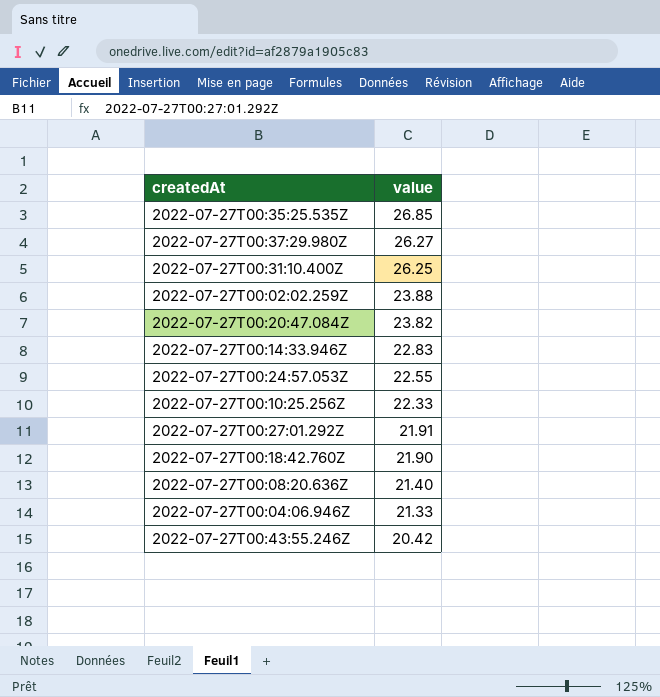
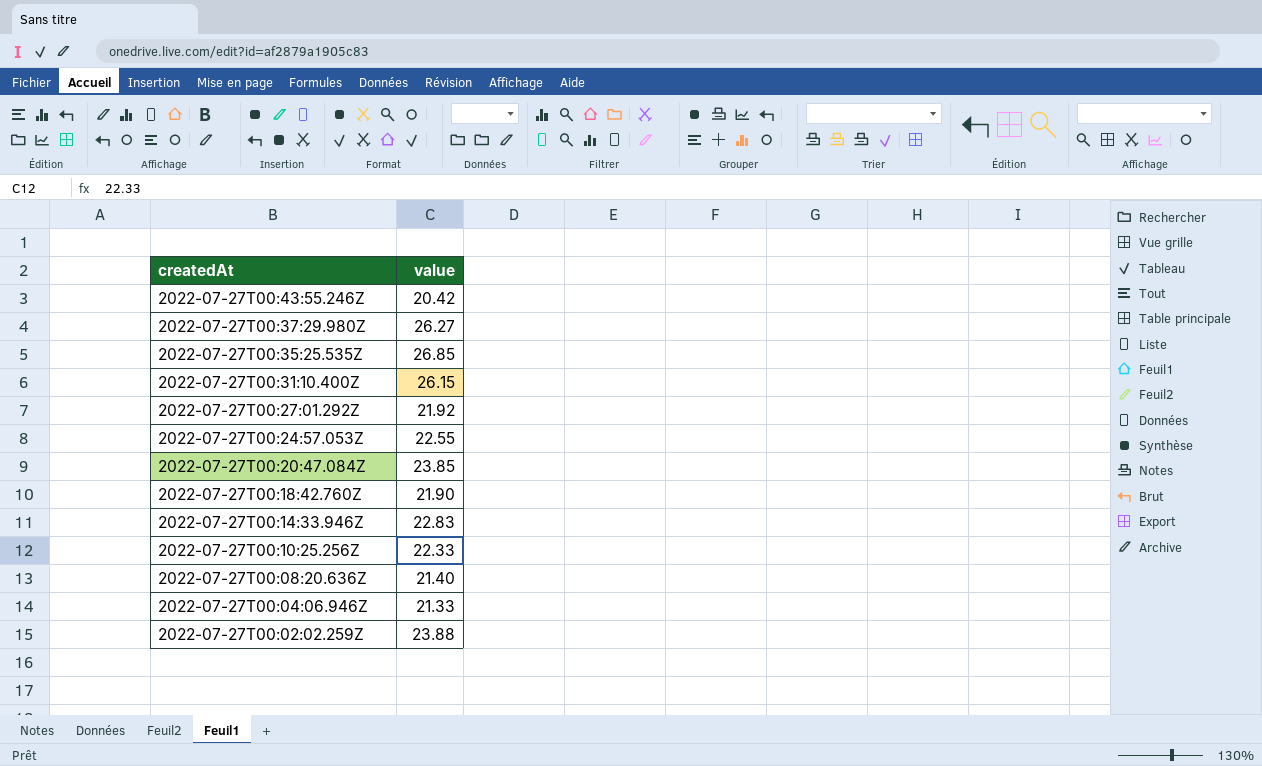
row order: value descending -> createdAt descending
2022-07-27T00:31:10.400Z | value: 26.25 -> 26.15
2022-07-27T00:27:01.292Z | value: 21.91 -> 21.92
2022-07-27T00:20:47.084Z | value: 23.82 -> 23.85

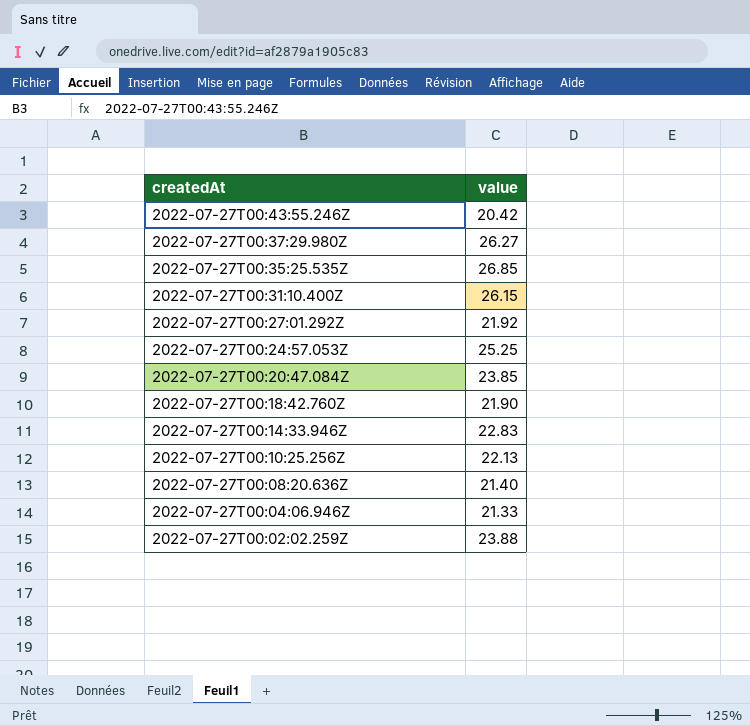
2022-07-27T00:24:57.053Z | value: 22.55 -> 25.25
2022-07-27T00:10:25.256Z | value: 22.33 -> 22.13

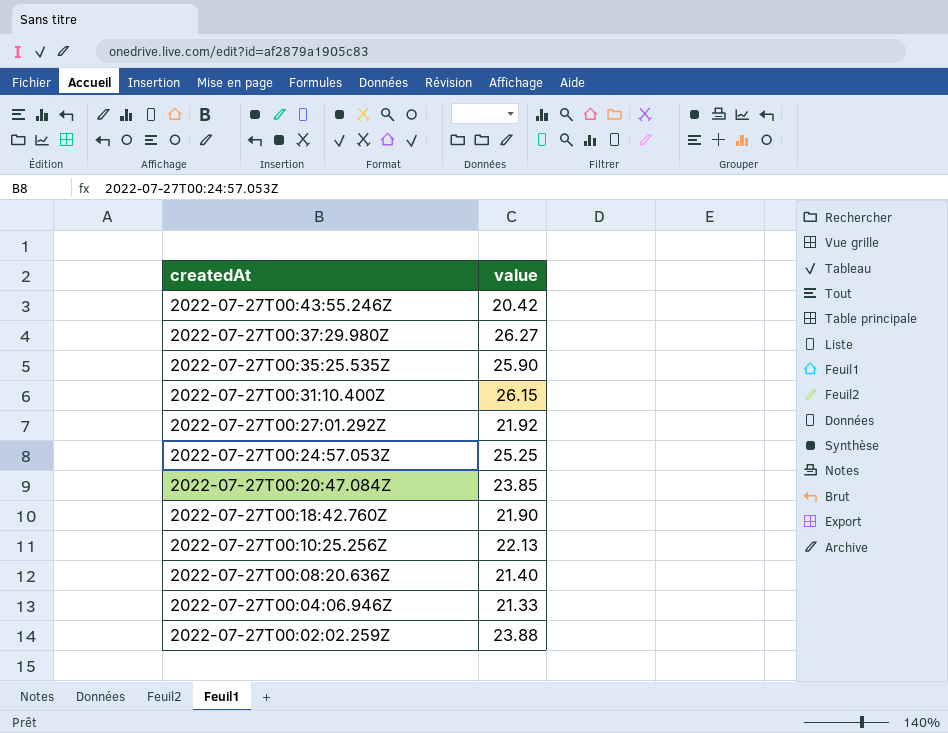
row 2022-07-27T00:14:33.946Z: 22.83 -> none
2022-07-27T00:35:25.535Z | value: 26.85 -> 25.90

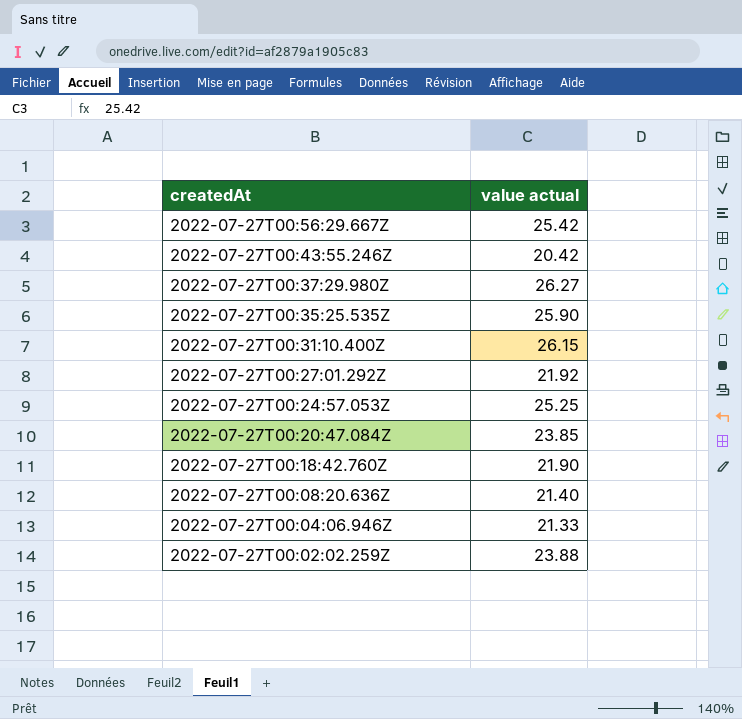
column name: value -> value actual
row 2022-07-27T00:10:25.256Z: 22.13 -> none
row 2022-07-27T00:56:29.667Z: none -> 25.42

